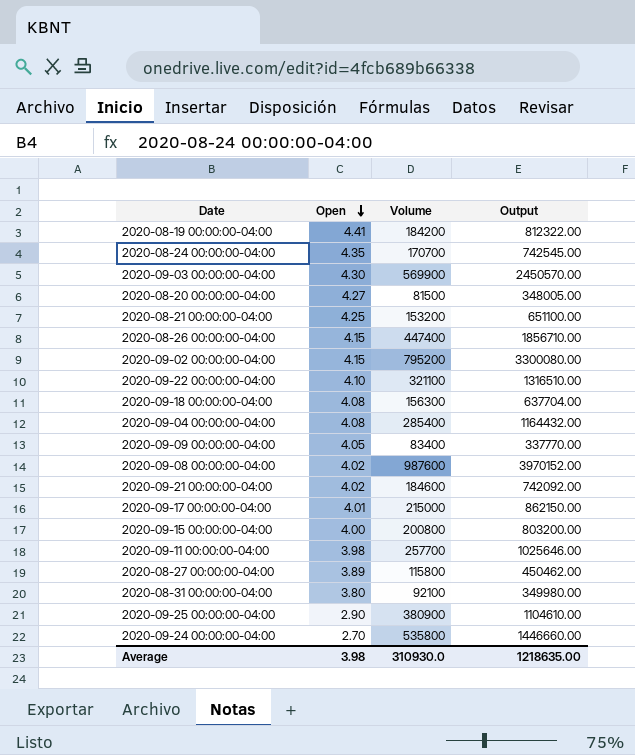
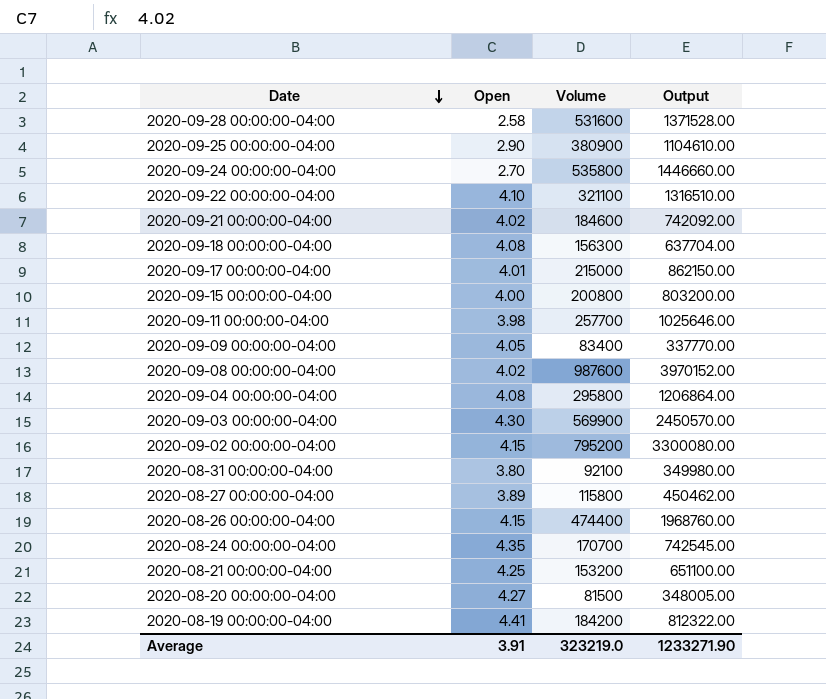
row order: Open descending -> Date descending
row 2020-09-28 00:00:00-04:00: none -> 2.58 | 531600 | 1371528.00
2020-09-04 00:00:00-04:00 | Volume: 285400 -> 295800
2020-09-04 00:00:00-04:00 | Output: 1164432.00 -> 1206864.00
2020-08-26 00:00:00-04:00 | Volume: 447400 -> 474400
2020-08-26 00:00:00-04:00 | Output: 1856710.00 -> 1968760.00
Average | Open: 3.98 -> 3.91
Average | Volume: 310930.0 -> 323219.0
Average | Output: 1218635.00 -> 1233271.90

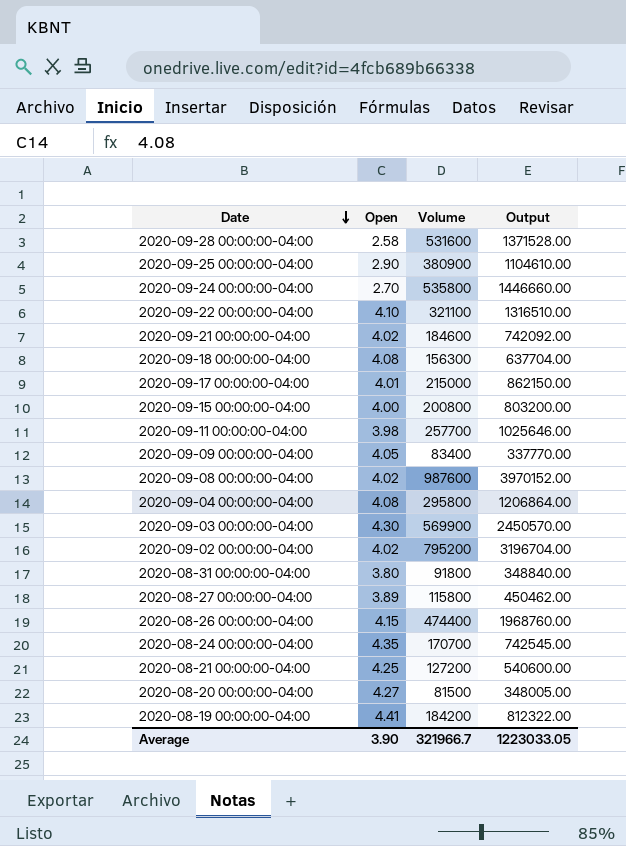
2020-09-02 00:00:00-04:00 | Open: 4.15 -> 4.02
2020-09-02 00:00:00-04:00 | Output: 3300080.00 -> 3196704.00
2020-08-31 00:00:00-04:00 | Volume: 92100 -> 91800
2020-08-31 00:00:00-04:00 | Output: 349980.00 -> 348840.00
2020-08-21 00:00:00-04:00 | Volume: 153200 -> 127200
2020-08-21 00:00:00-04:00 | Output: 651100.00 -> 540600.00
Average | Open: 3.91 -> 3.90
Average | Volume: 323219.0 -> 321966.7
Average | Output: 1233271.90 -> 1223033.05

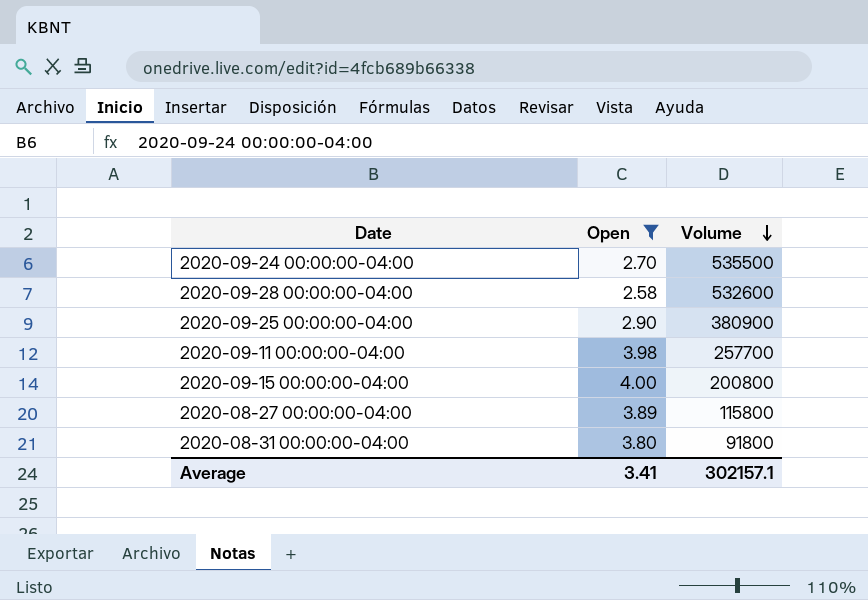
filter: none -> Open <= 4.00
row order: Date descending -> Volume descending
column Output | formula: [Open] * [Volume] -> none
2020-09-24 00:00:00-04:00 | Volume: 535800 -> 535500
2020-09-28 00:00:00-04:00 | Volume: 531600 -> 532600
Average | Open: 3.90 -> 3.41
Average | Volume: 321966.7 -> 302157.1

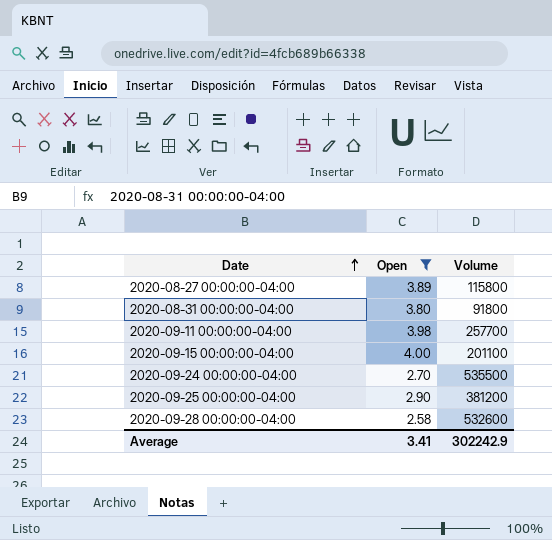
row order: Volume descending -> Date ascending
2020-09-15 00:00:00-04:00 | Volume: 200800 -> 201100
2020-09-25 00:00:00-04:00 | Volume: 380900 -> 381200
Average | Volume: 302157.1 -> 302242.9

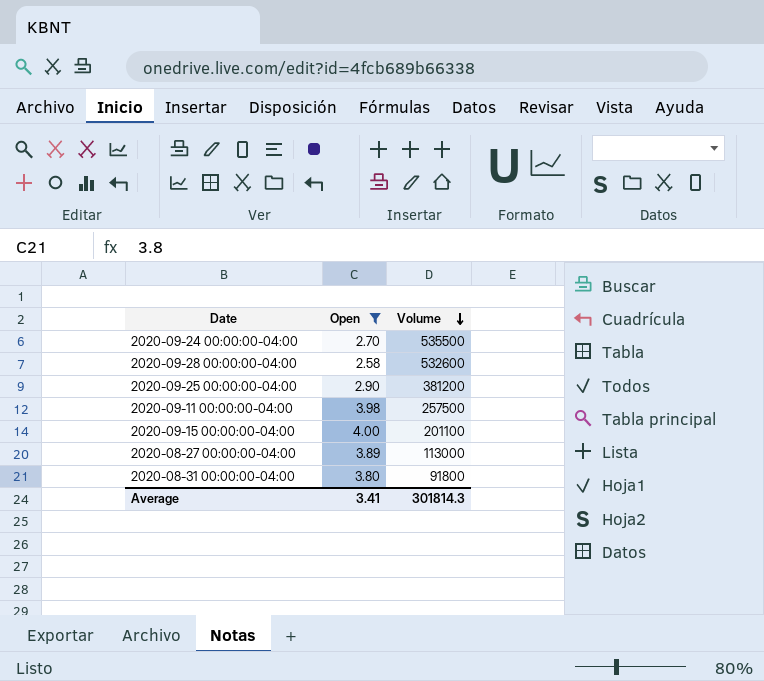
row order: Date ascending -> Volume descending
2020-09-11 00:00:00-04:00 | Volume: 257700 -> 257500
2020-08-27 00:00:00-04:00 | Volume: 115800 -> 113000
Average | Volume: 302242.9 -> 301814.3

